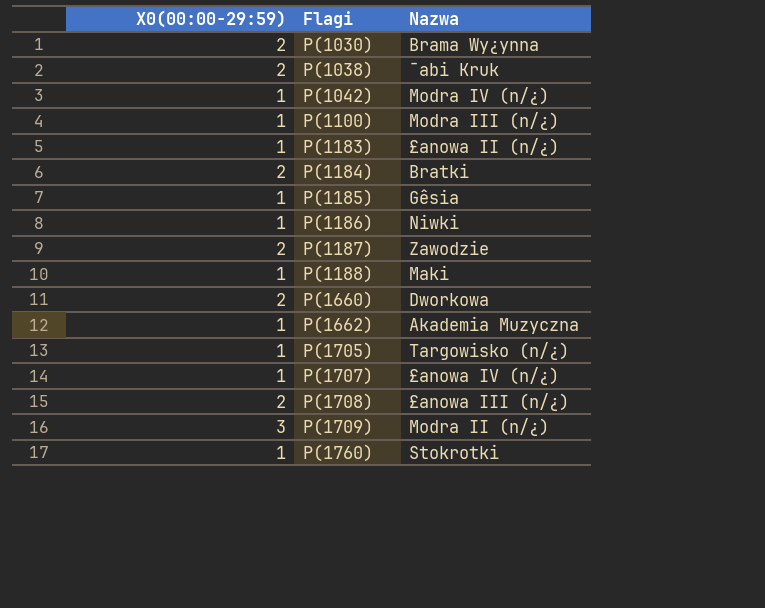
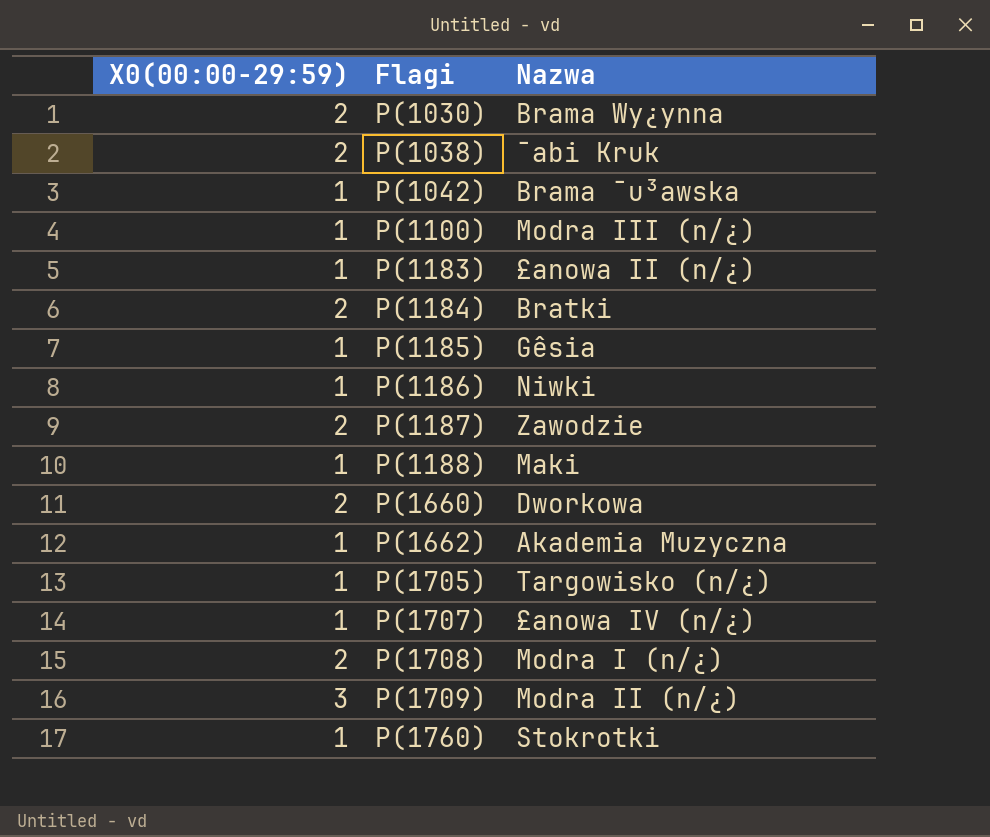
P(1042) | Nazwa: Modra IV (n/¿) -> Brama ¯u³awska
P(1708) | Nazwa: £anowa III (n/¿) -> Modra I (n/¿)

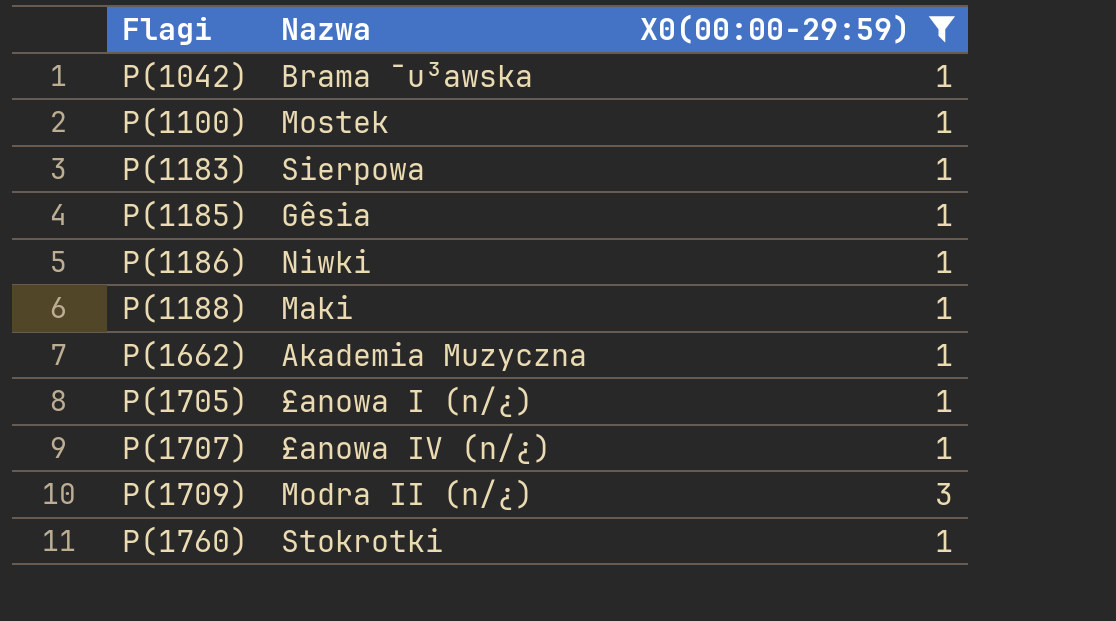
filter: none -> X0(00:00-29:59) != 2
column X0(00:00-29:59) | position: 1 -> 3
P(1100) | Nazwa: Modra III (n/¿) -> Mostek
P(1183) | Nazwa: £anowa II (n/¿) -> Sierpowa
P(1705) | Nazwa: Targowisko (n/¿) -> £anowa I (n/¿)

